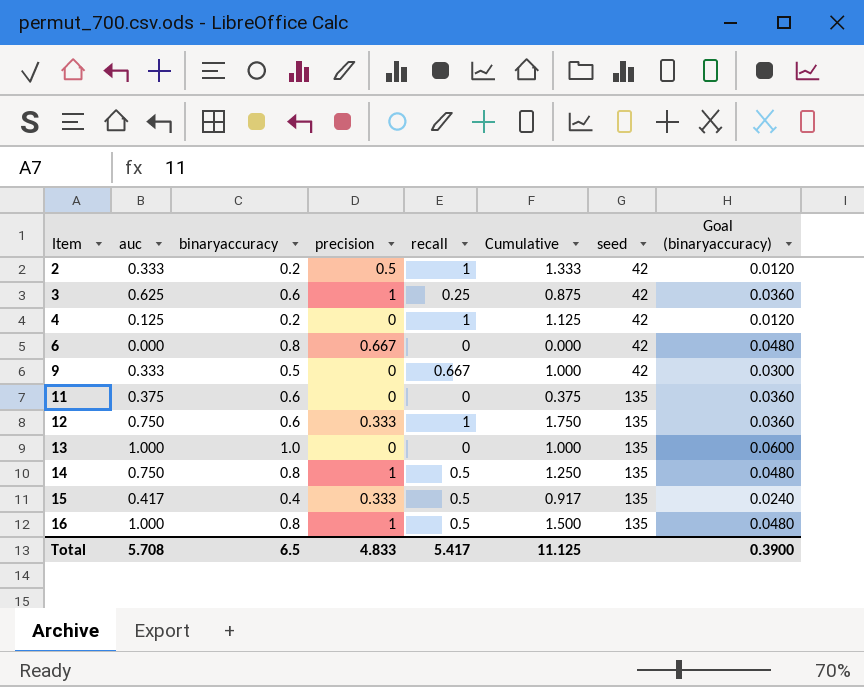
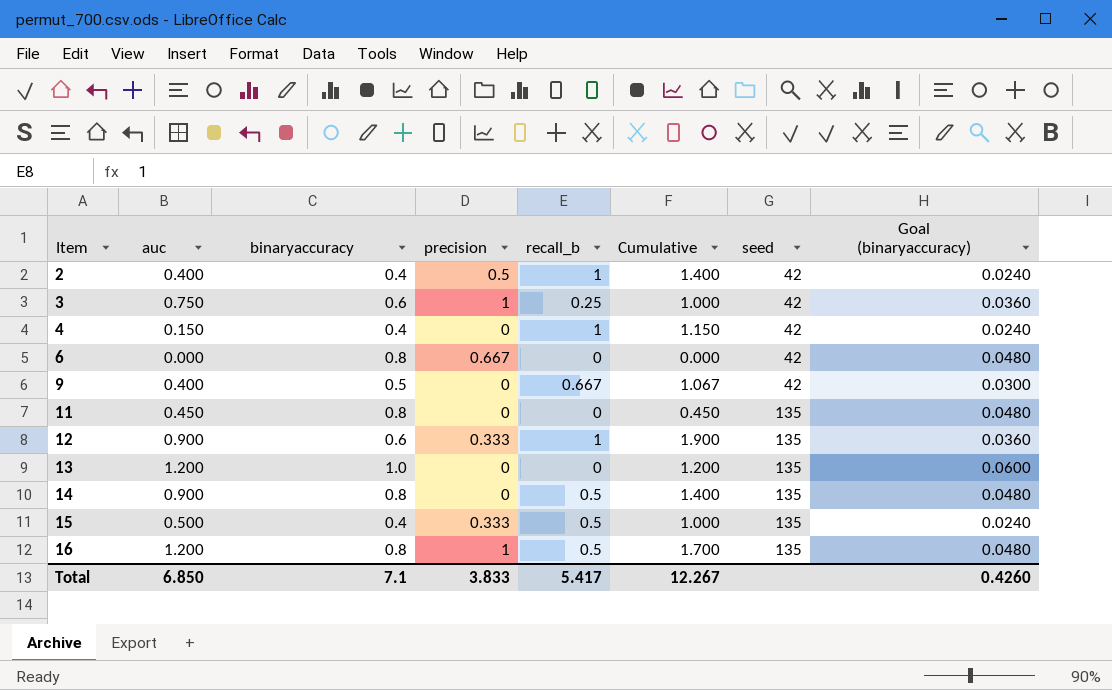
column name: recall -> recall_b
2 | auc: 0.333 -> 0.400
2 | binaryaccuracy: 0.2 -> 0.4
2 | Cumulative: 1.333 -> 1.400
2 | Goal (binaryaccuracy): 0.0120 -> 0.0240
3 | auc: 0.625 -> 0.750
3 | Cumulative: 0.875 -> 1.000
4 | auc: 0.125 -> 0.150
4 | binaryaccuracy: 0.2 -> 0.4
4 | Cumulative: 1.125 -> 1.150
4 | Goal (binaryaccuracy): 0.0120 -> 0.0240
9 | auc: 0.333 -> 0.400
9 | Cumulative: 1.000 -> 1.067
11 | auc: 0.375 -> 0.450
11 | binaryaccuracy: 0.6 -> 0.8
11 | Cumulative: 0.375 -> 0.450
11 | Goal (binaryaccuracy): 0.0360 -> 0.0480
12 | auc: 0.750 -> 0.900
12 | Cumulative: 1.750 -> 1.900
13 | auc: 1.000 -> 1.200
13 | Cumulative: 1.000 -> 1.200
14 | auc: 0.750 -> 0.900
14 | precision: 1 -> 0
14 | Cumulative: 1.250 -> 1.400
15 | auc: 0.417 -> 0.500
15 | Cumulative: 0.917 -> 1.000
16 | auc: 1.000 -> 1.200
16 | Cumulative: 1.500 -> 1.700
Total | auc: 5.708 -> 6.850
Total | binaryaccuracy: 6.5 -> 7.1
Total | precision: 4.833 -> 3.833
Total | Cumulative: 11.125 -> 12.267
Total | Goal (binaryaccuracy): 0.3900 -> 0.4260

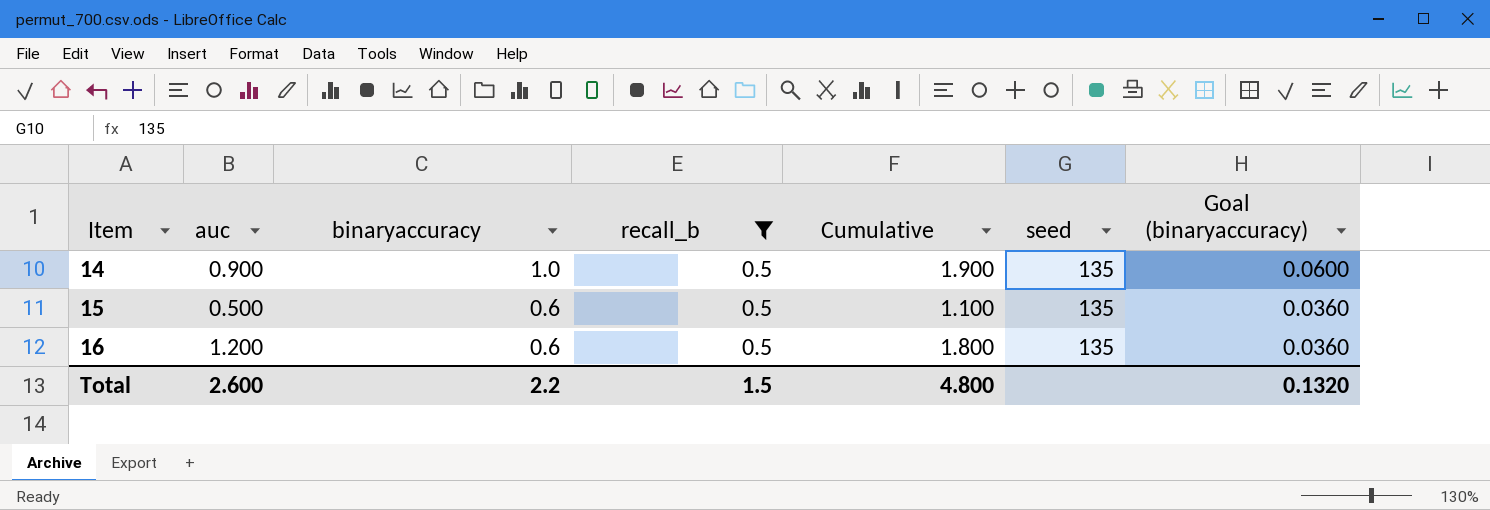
filter: none -> recall_b = 0.5
column precision | position: 4 -> none
column Cumulative | formula: [auc] + [recall_b] -> [auc] + [binaryaccuracy]
14 | binaryaccuracy: 0.8 -> 1.0
14 | Goal (binaryaccuracy): 0.0480 -> 0.0600
15 | binaryaccuracy: 0.4 -> 0.6
15 | Goal (binaryaccuracy): 0.0240 -> 0.0360
16 | binaryaccuracy: 0.8 -> 0.6
16 | Goal (binaryaccuracy): 0.0480 -> 0.0360
Total | auc: 6.850 -> 2.600
Total | binaryaccuracy: 7.1 -> 2.2
Total | recall_b: 5.417 -> 1.5
Total | Cumulative: 12.267 -> 4.800
Total | Goal (binaryaccuracy): 0.4260 -> 0.1320

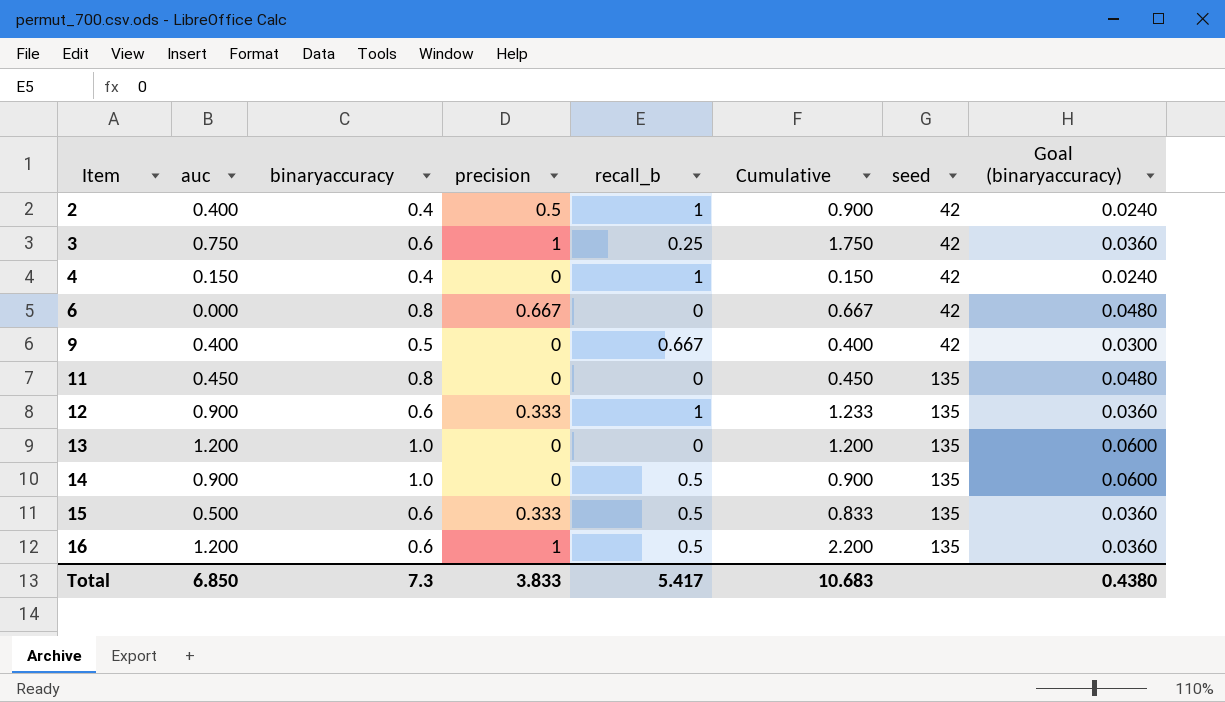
filter: recall_b = 0.5 -> none
column precision | position: none -> 4
column Cumulative | formula: [auc] + [binaryaccuracy] -> [auc] + [precision]
Total | auc: 2.600 -> 6.850
Total | binaryaccuracy: 2.2 -> 7.3
Total | recall_b: 1.5 -> 5.417
Total | Cumulative: 4.800 -> 10.683
Total | Goal (binaryaccuracy): 0.1320 -> 0.4380

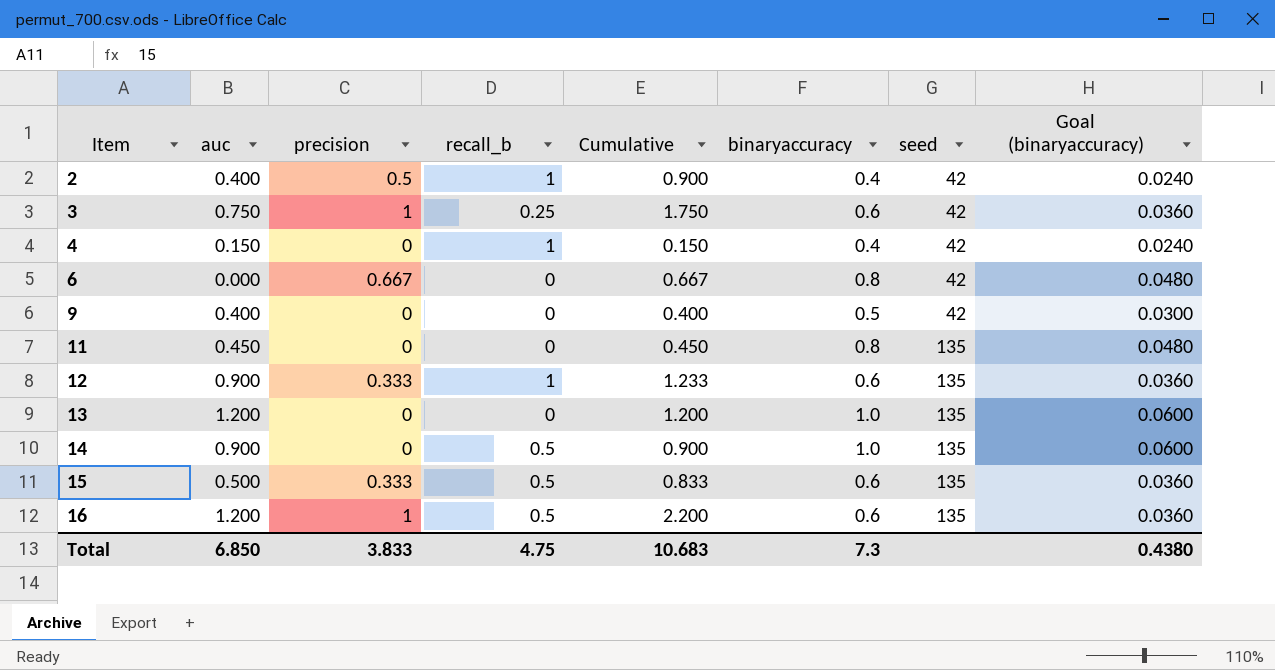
column binaryaccuracy | position: 3 -> 6
9 | recall_b: 0.667 -> 0
Total | recall_b: 5.417 -> 4.75

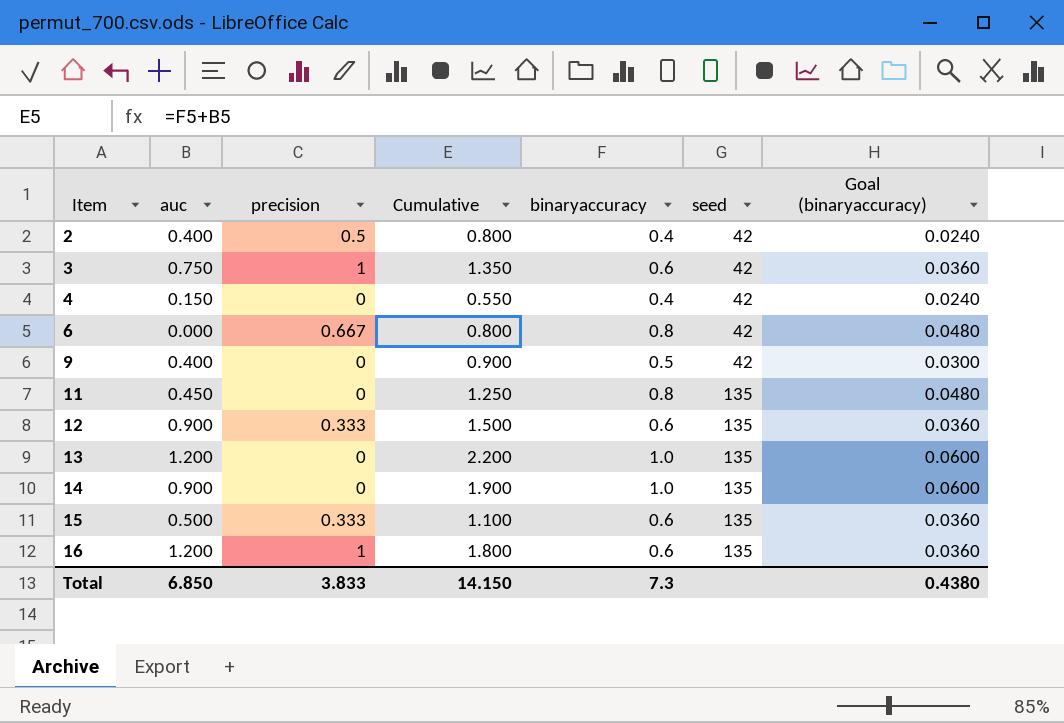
column recall_b | position: 4 -> none
column Cumulative | formula: [auc] + [precision] -> [auc] + [binaryaccuracy]
Total | Cumulative: 10.683 -> 14.150

